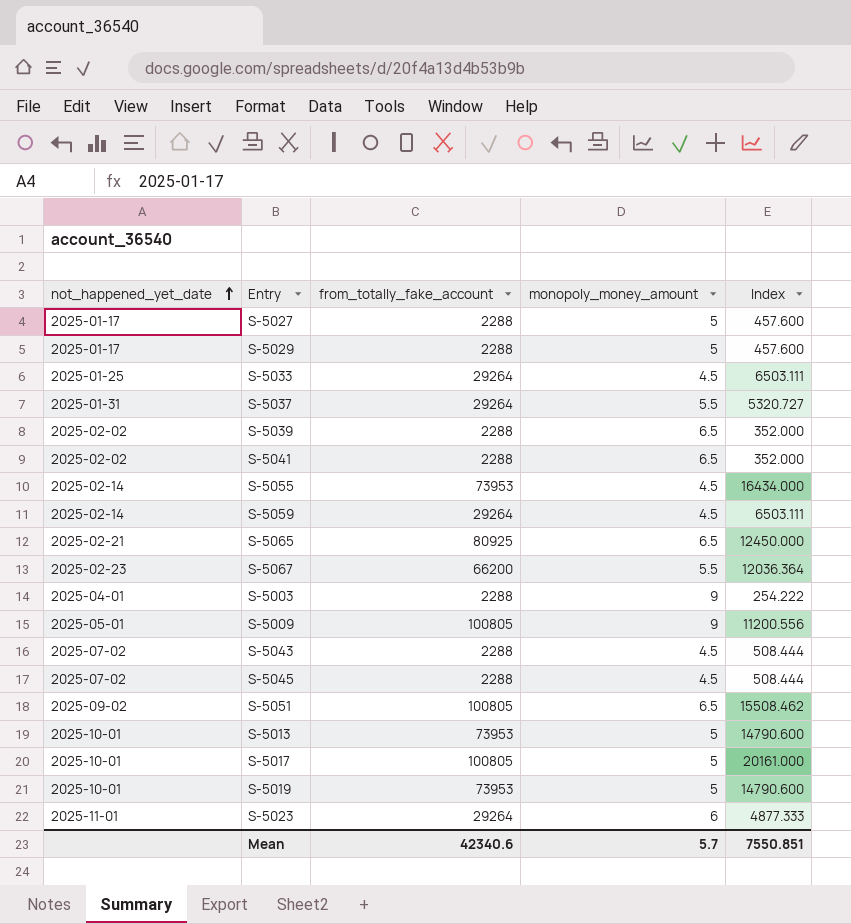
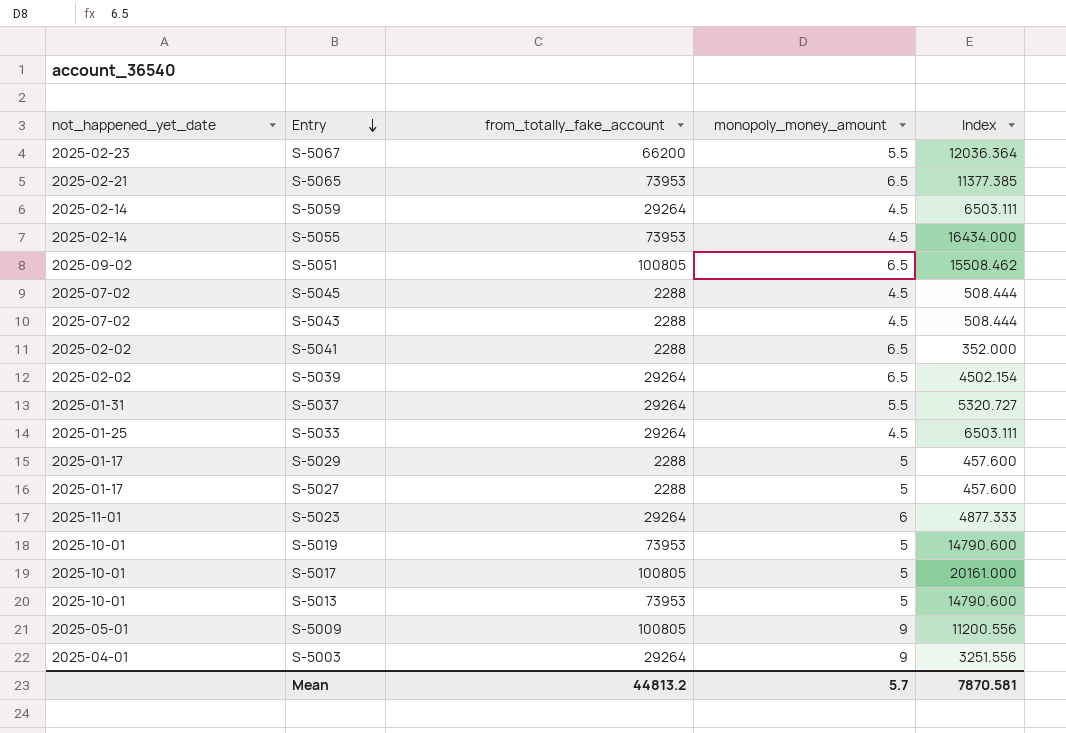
row order: not_happened_yet_date ascending -> Entry descending
S-5065 | from_totally_fake_account: 80925 -> 73953
S-5065 | Index: 12450.000 -> 11377.385
S-5039 | from_totally_fake_account: 2288 -> 29264
S-5039 | Index: 352.000 -> 4502.154
S-5003 | from_totally_fake_account: 2288 -> 29264
S-5003 | Index: 254.222 -> 3251.556
Mean | from_totally_fake_account: 42340.6 -> 44813.2
Mean | Index: 7550.851 -> 7870.581

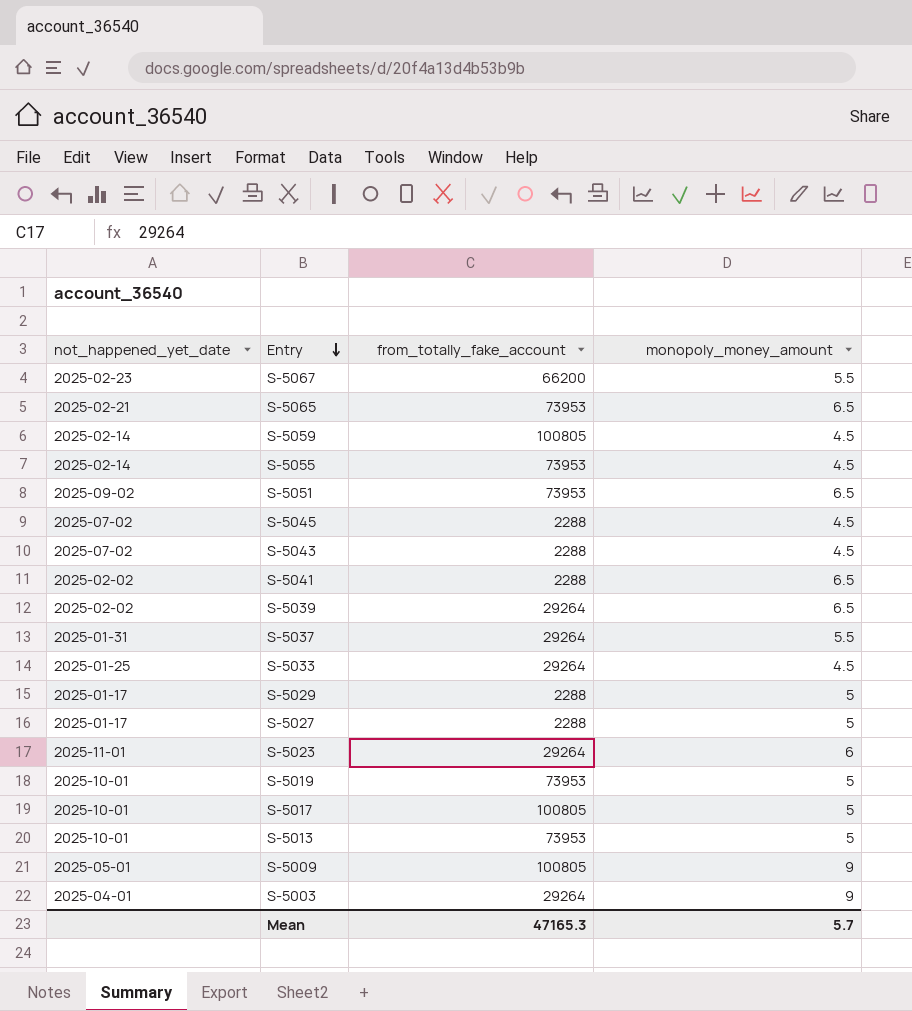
column Index | formula: [from_totally_fake_account] / [monopoly_money_amount] -> none
S-5059 | from_totally_fake_account: 29264 -> 100805
S-5051 | from_totally_fake_account: 100805 -> 73953
Mean | from_totally_fake_account: 44813.2 -> 47165.3

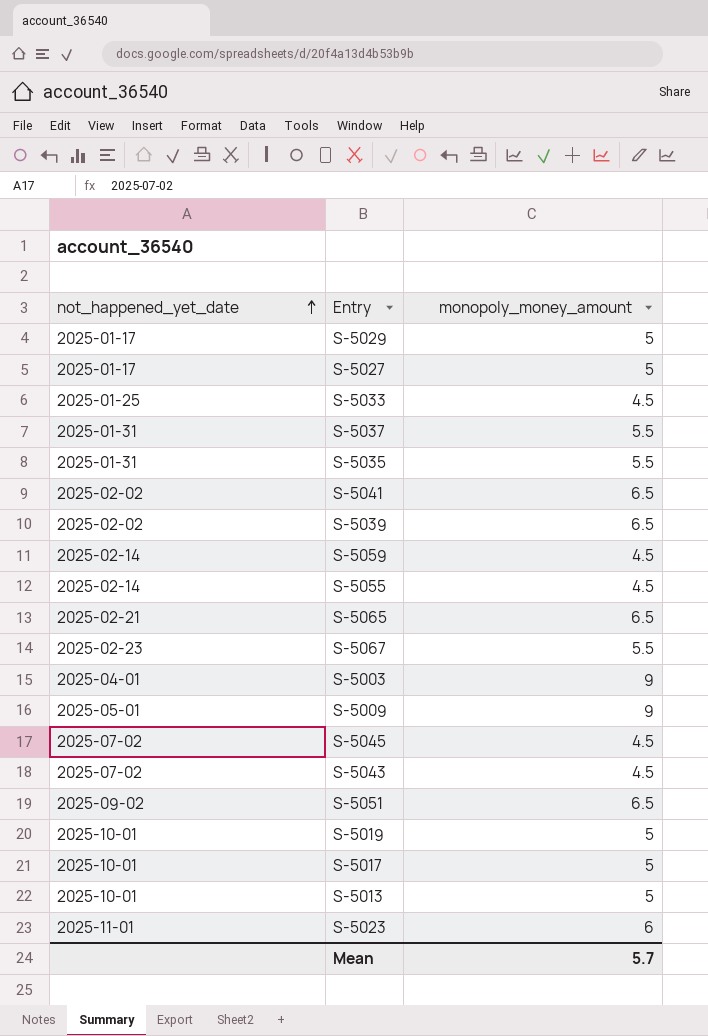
row order: Entry descending -> not_happened_yet_date ascending
column from_totally_fake_account | position: 3 -> none
row S-5035: none -> 2025-01-31 | 5.5

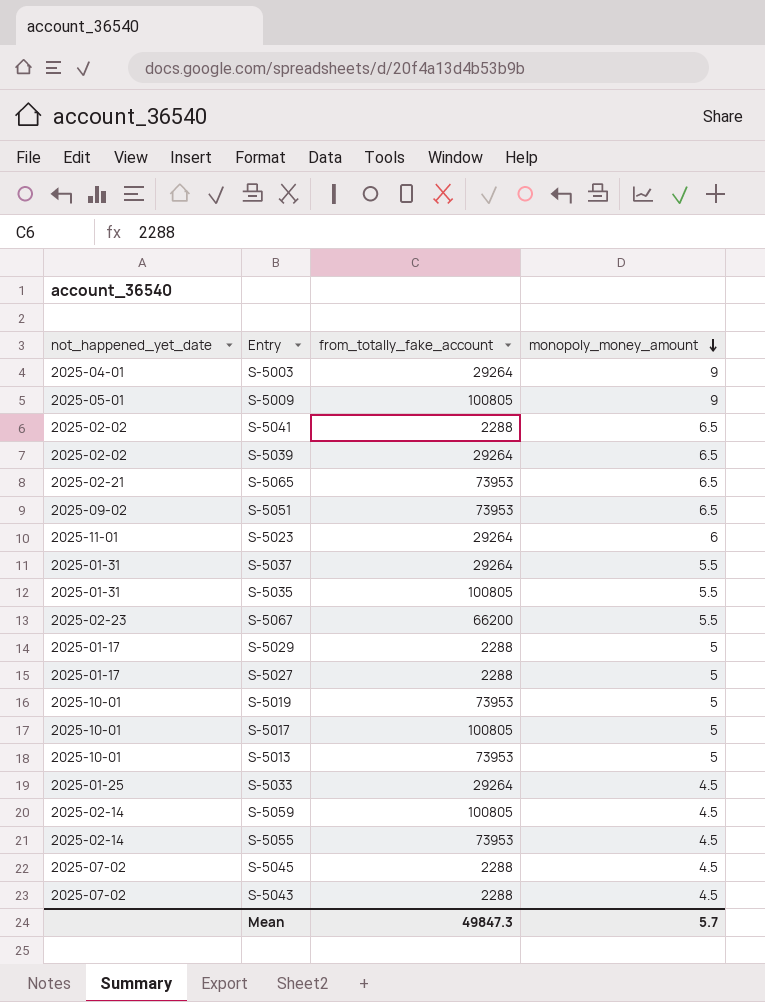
row order: not_happened_yet_date ascending -> monopoly_money_amount descending
column from_totally_fake_account | position: none -> 3

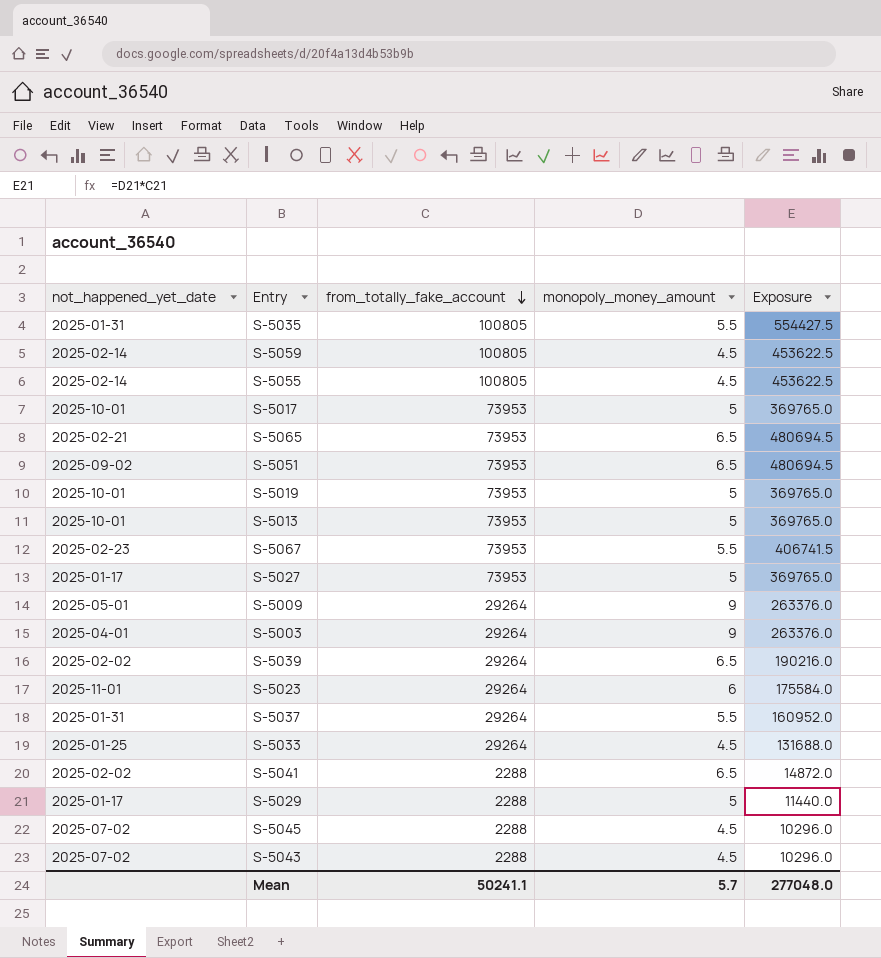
row order: monopoly_money_amount descending -> from_totally_fake_account descending
column Exposure | formula: none -> [from_totally_fake_account] * [monopoly_money_amount]
S-5055 | from_totally_fake_account: 73953 -> 100805
S-5017 | from_totally_fake_account: 100805 -> 73953
S-5067 | from_totally_fake_account: 66200 -> 73953
S-5027 | from_totally_fake_account: 2288 -> 73953
S-5009 | from_totally_fake_account: 100805 -> 29264
Mean | from_totally_fake_account: 49847.3 -> 50241.1

